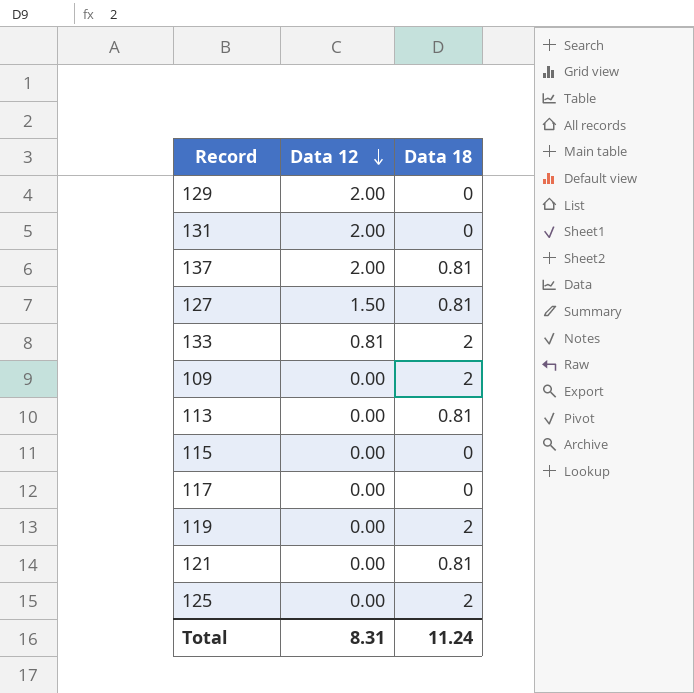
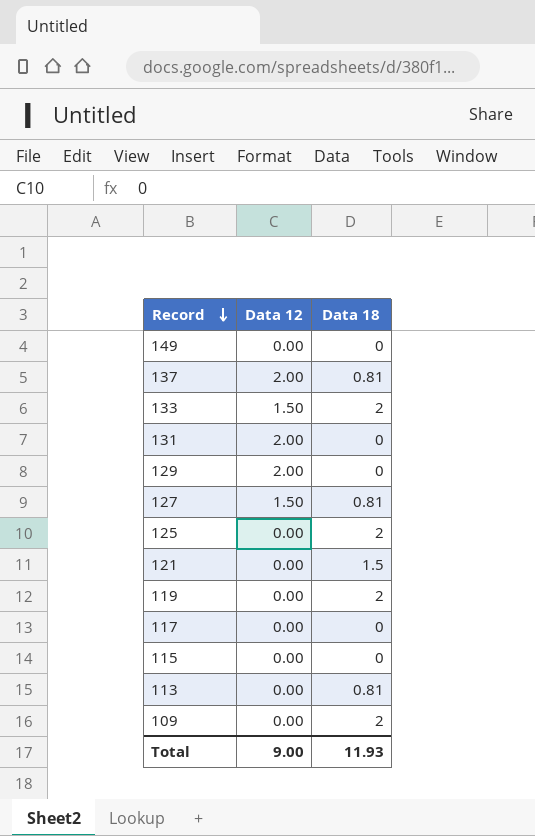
row order: Data 12 descending -> Record descending
row 149: none -> 0.00 | 0
133 | Data 12: 0.81 -> 1.50
121 | Data 18: 0.81 -> 1.5
Total | Data 12: 8.31 -> 9.00
Total | Data 18: 11.24 -> 11.93

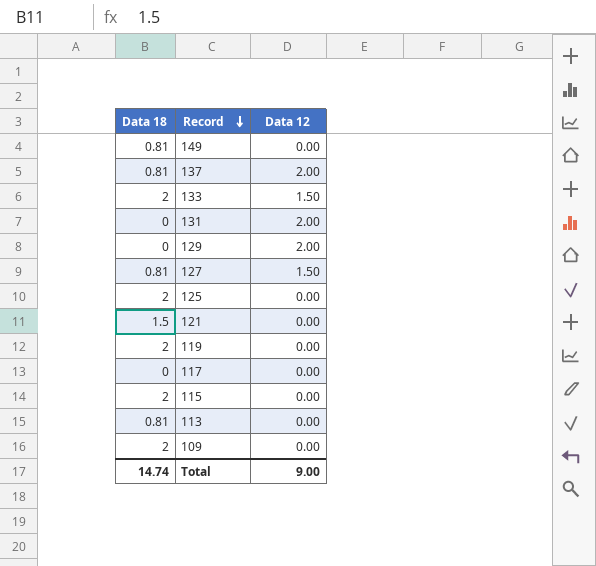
column Data 18 | position: 3 -> 1
149 | Data 18: 0 -> 0.81
115 | Data 18: 0 -> 2
Total | Data 18: 11.93 -> 14.74

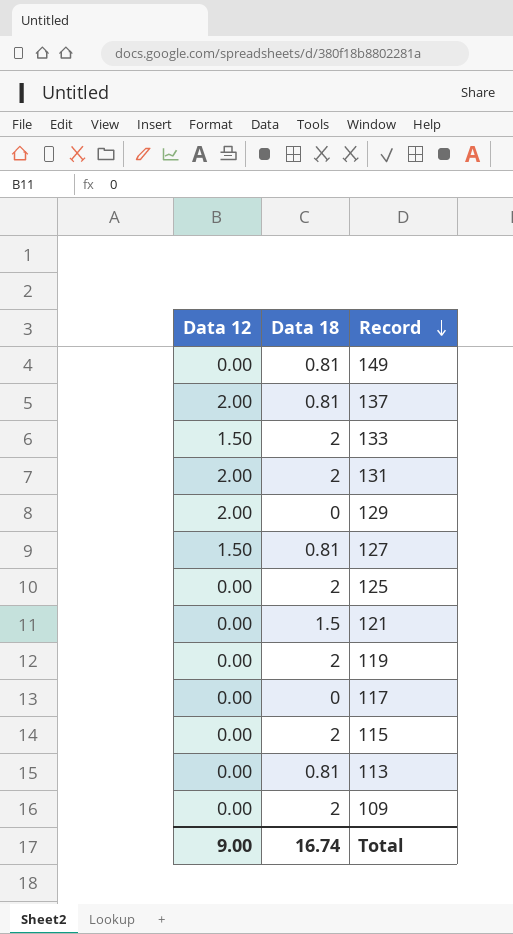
column Data 12 | position: 3 -> 1
131 | Data 18: 0 -> 2
Total | Data 18: 14.74 -> 16.74

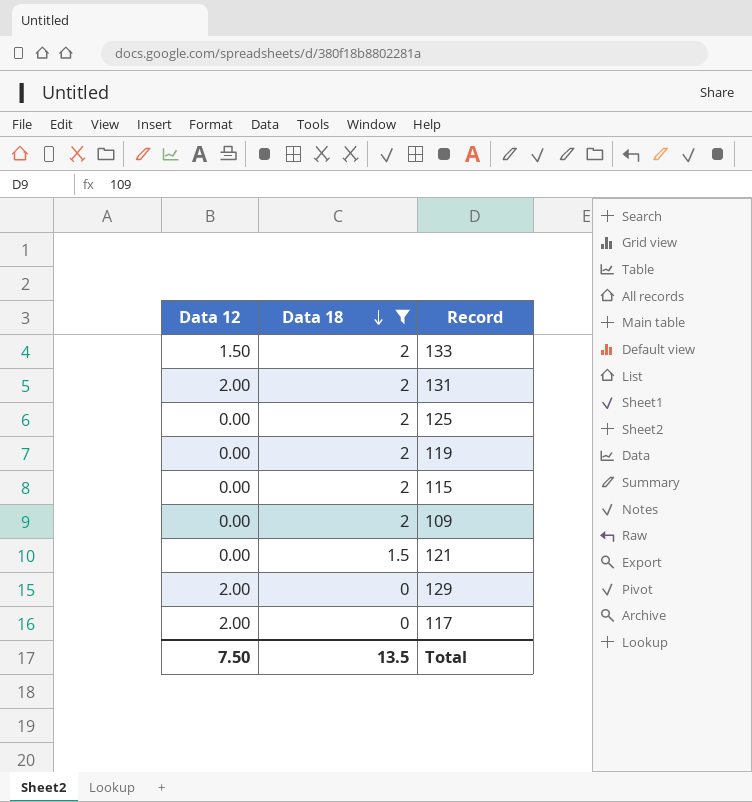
filter: none -> Data 18 != 0.81
row order: Record descending -> Data 18 descending
117 | Data 12: 0.00 -> 2.00
Total | Data 12: 9.00 -> 7.50
Total | Data 18: 16.74 -> 13.5

